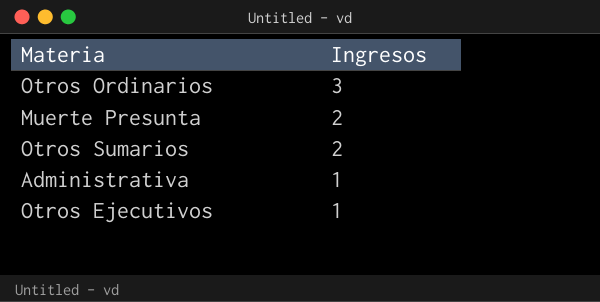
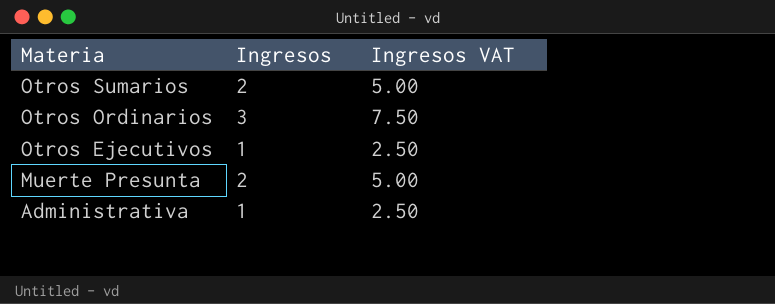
row order: Ingresos descending -> Materia descending
column Ingresos VAT | formula: none -> [Ingresos] * 2.5

